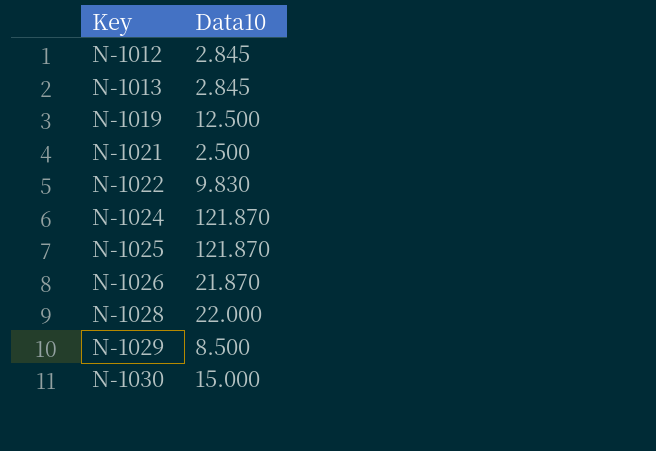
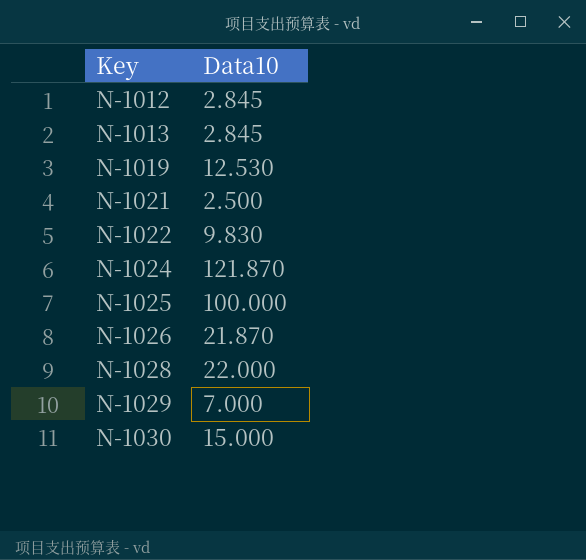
N-1019 | Data10: 12.500 -> 12.530
N-1025 | Data10: 121.870 -> 100.000
N-1029 | Data10: 8.500 -> 7.000

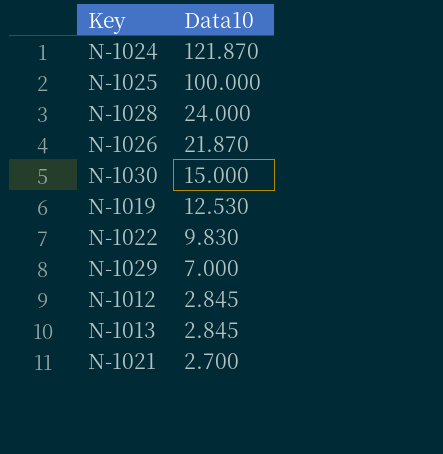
row order: Key ascending -> Data10 descending
N-1028 | Data10: 22.000 -> 24.000
N-1021 | Data10: 2.500 -> 2.700

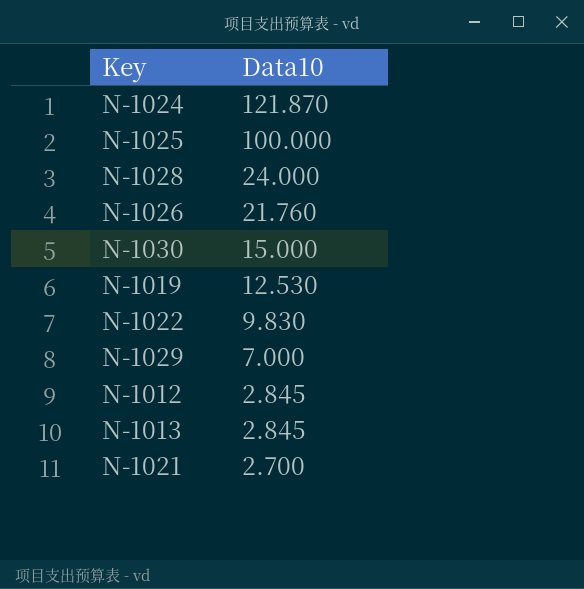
N-1026 | Data10: 21.870 -> 21.760

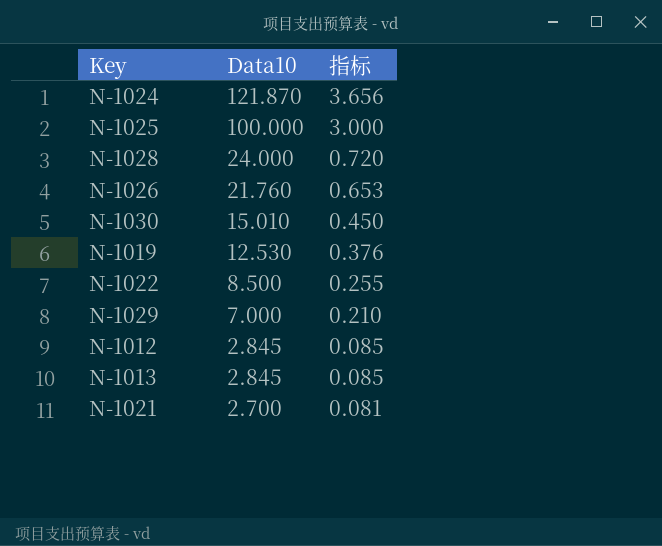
column 指标 | formula: none -> [Data10] * 0.03
N-1030 | Data10: 15.000 -> 15.010
N-1022 | Data10: 9.830 -> 8.500

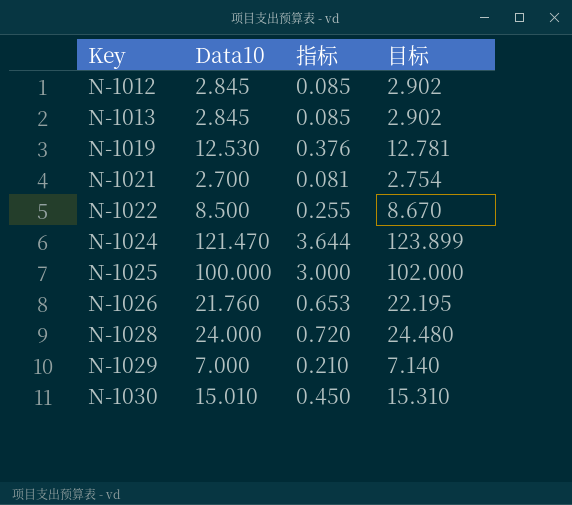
row order: Data10 descending -> Key ascending
column 目标 | formula: none -> [Data10] * 1.02
N-1024 | Data10: 121.870 -> 121.470
N-1024 | 指标: 3.656 -> 3.644

